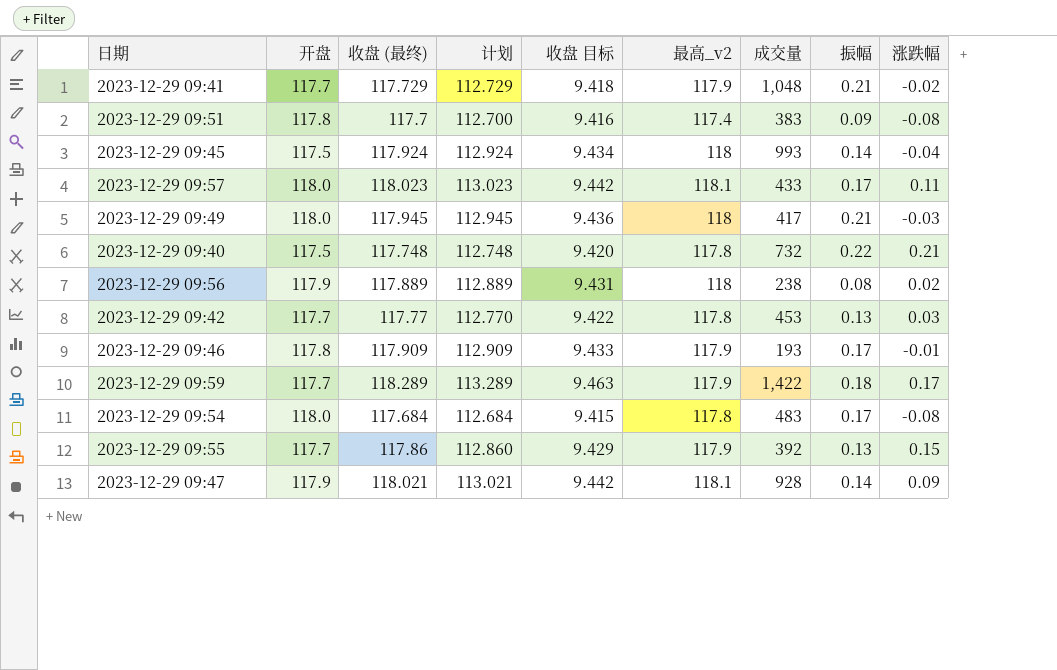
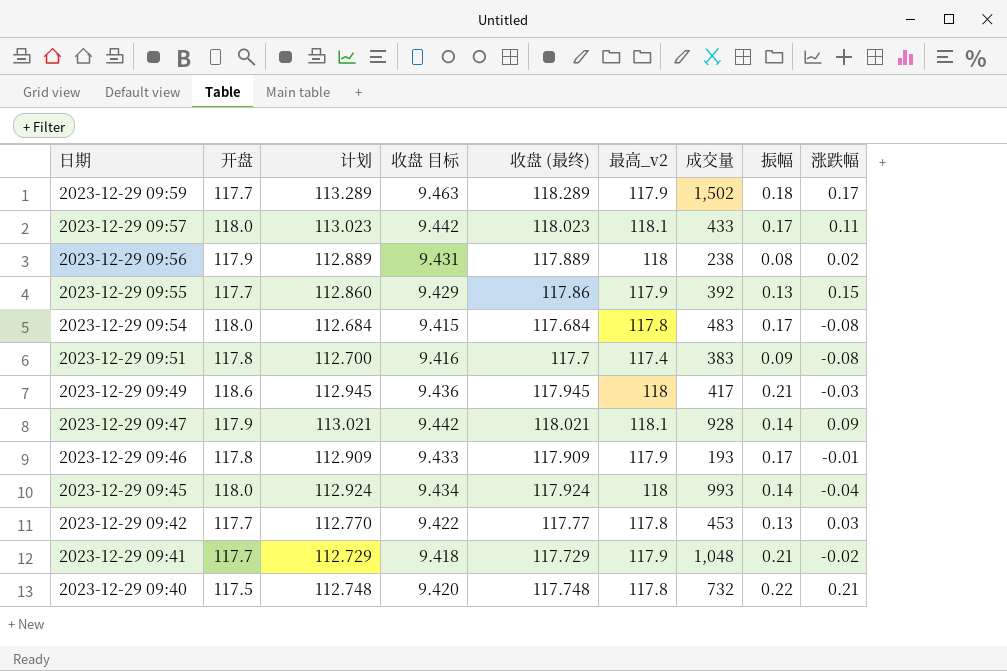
row order: none -> 日期 descending
column 收盘 (最终) | position: 3 -> 5
2023-12-29 09:59 | 成交量: 1,422 -> 1,502
2023-12-29 09:49 | 开盘: 118.0 -> 118.6
2023-12-29 09:45 | 开盘: 117.5 -> 118.0

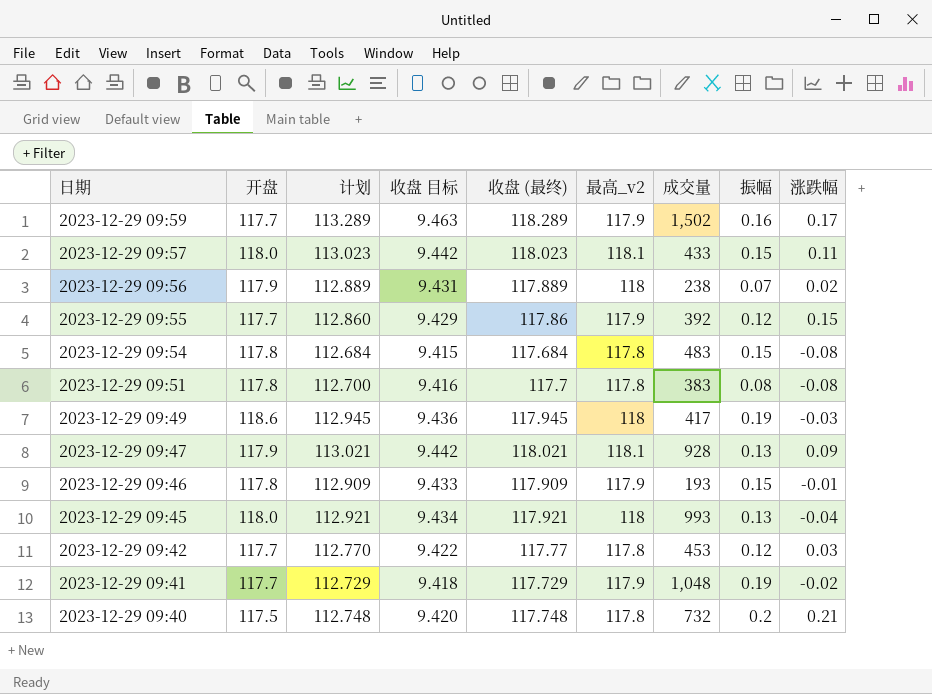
2023-12-29 09:59 | 振幅: 0.18 -> 0.16
2023-12-29 09:57 | 振幅: 0.17 -> 0.15
2023-12-29 09:56 | 振幅: 0.08 -> 0.07
2023-12-29 09:55 | 振幅: 0.13 -> 0.12
2023-12-29 09:54 | 开盘: 118.0 -> 117.8
2023-12-29 09:54 | 振幅: 0.17 -> 0.15
2023-12-29 09:51 | 最高_v2: 117.4 -> 117.8
2023-12-29 09:51 | 振幅: 0.09 -> 0.08
2023-12-29 09:49 | 振幅: 0.21 -> 0.19
2023-12-29 09:47 | 振幅: 0.14 -> 0.13
2023-12-29 09:46 | 振幅: 0.17 -> 0.15
2023-12-29 09:45 | 计划: 112.924 -> 112.921
2023-12-29 09:45 | 收盘 (最终): 117.924 -> 117.921
2023-12-29 09:45 | 振幅: 0.14 -> 0.13
2023-12-29 09:42 | 振幅: 0.13 -> 0.12
2023-12-29 09:41 | 振幅: 0.21 -> 0.19
2023-12-29 09:40 | 振幅: 0.22 -> 0.2

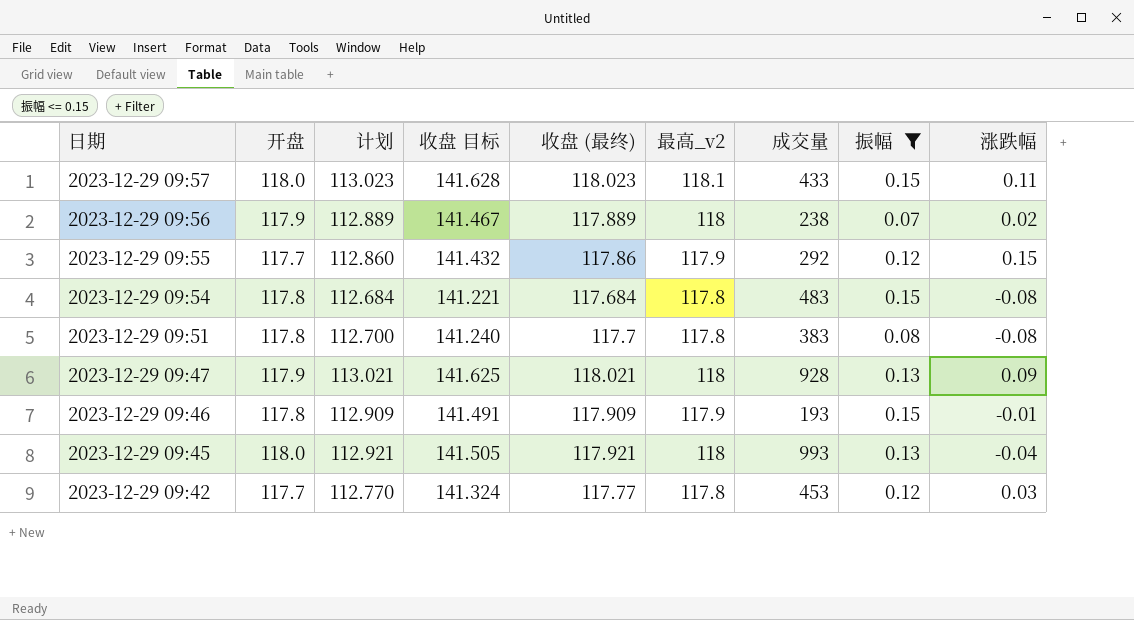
filter: none -> 振幅 <= 0.15
column 收盘 目标 | formula: [收盘 (最终)] * 0.08 -> [收盘 (最终)] * 1.2
2023-12-29 09:55 | 成交量: 392 -> 292
2023-12-29 09:47 | 最高_v2: 118.1 -> 118

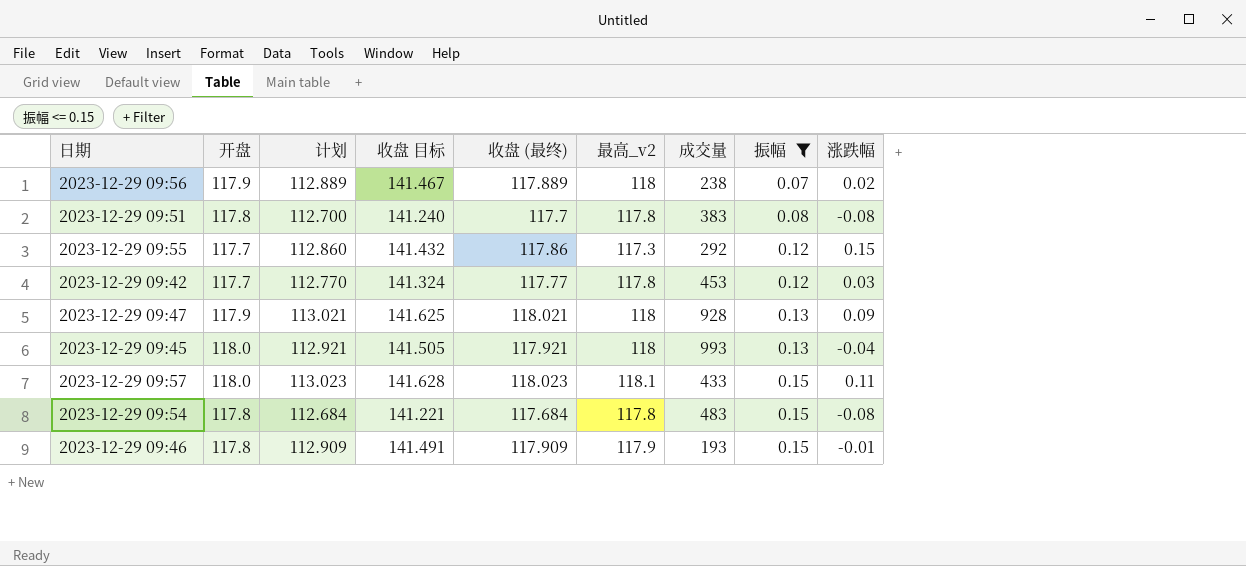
row order: 日期 descending -> 振幅 ascending
2023-12-29 09:55 | 最高_v2: 117.9 -> 117.3

